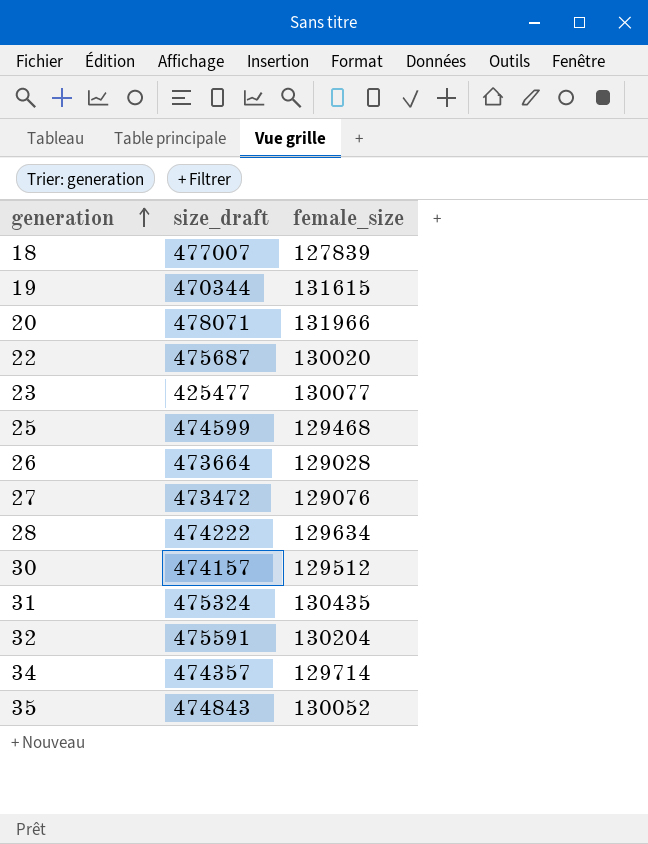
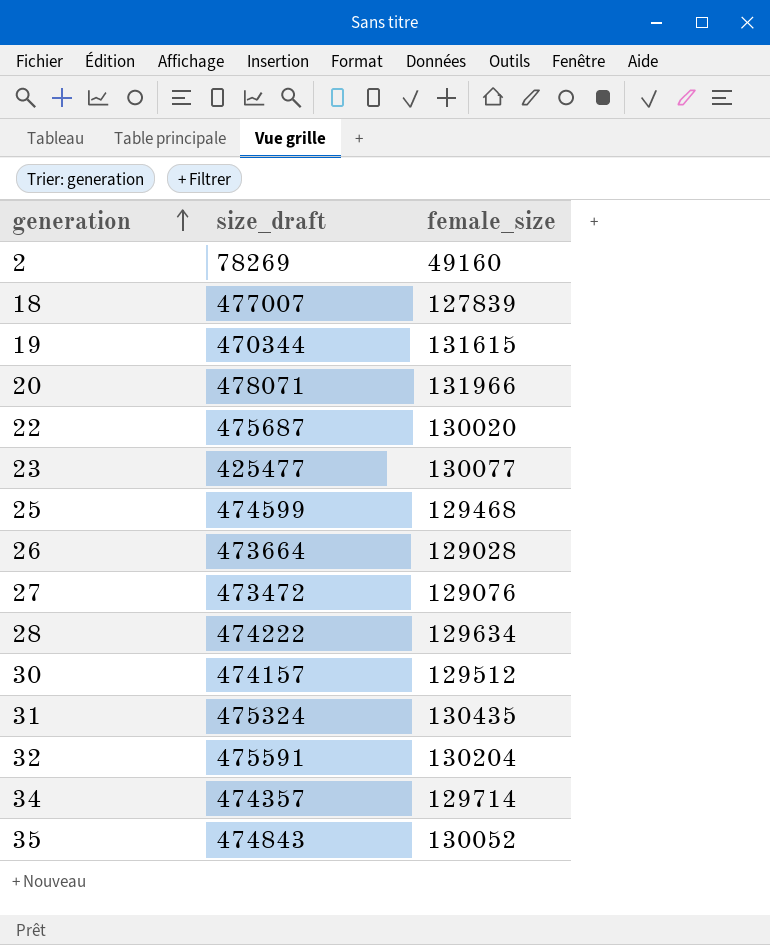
row 2: none -> 78269 | 49160

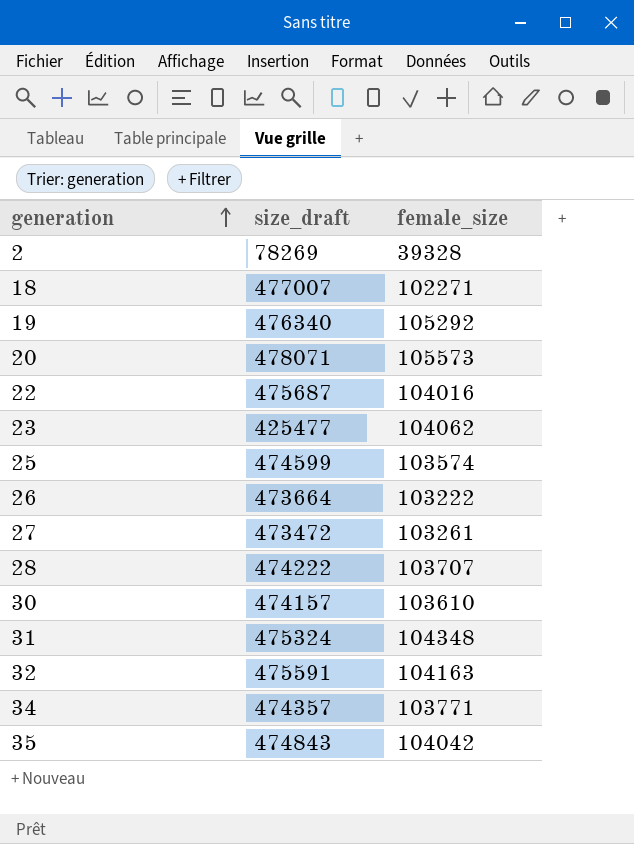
2 | female_size: 49160 -> 39328
18 | female_size: 127839 -> 102271
19 | size_draft: 470344 -> 476340
19 | female_size: 131615 -> 105292
20 | female_size: 131966 -> 105573
22 | female_size: 130020 -> 104016
23 | female_size: 130077 -> 104062
25 | female_size: 129468 -> 103574
26 | female_size: 129028 -> 103222
27 | female_size: 129076 -> 103261
28 | female_size: 129634 -> 103707
30 | female_size: 129512 -> 103610
31 | female_size: 130435 -> 104348
32 | female_size: 130204 -> 104163
34 | female_size: 129714 -> 103771
35 | female_size: 130052 -> 104042

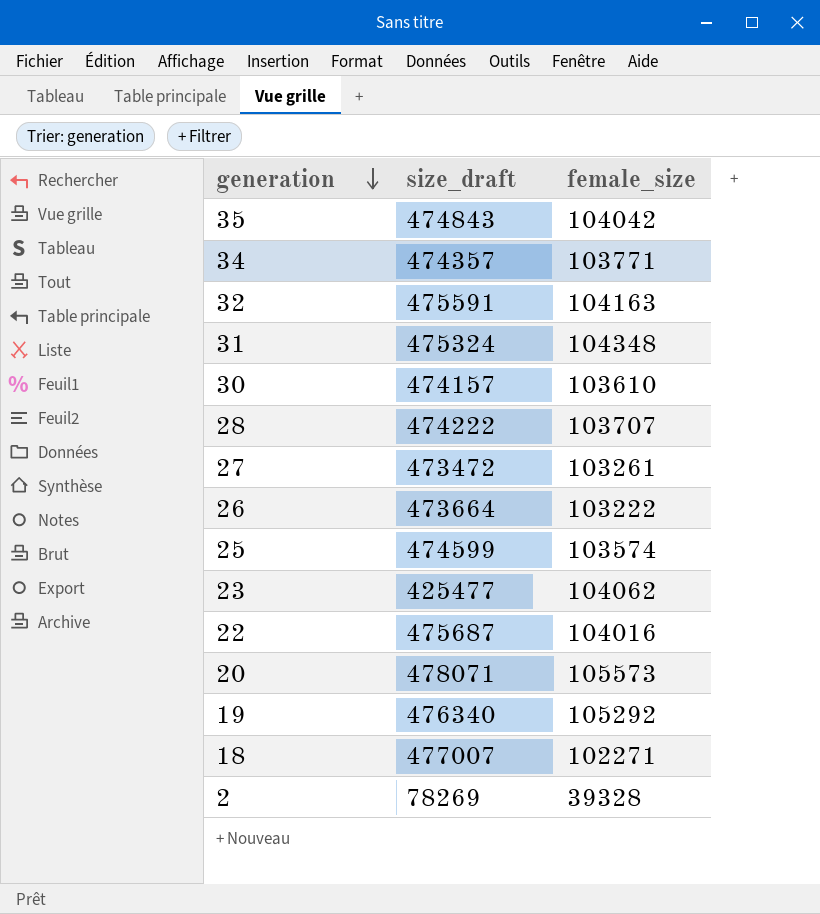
row order: generation ascending -> generation descending

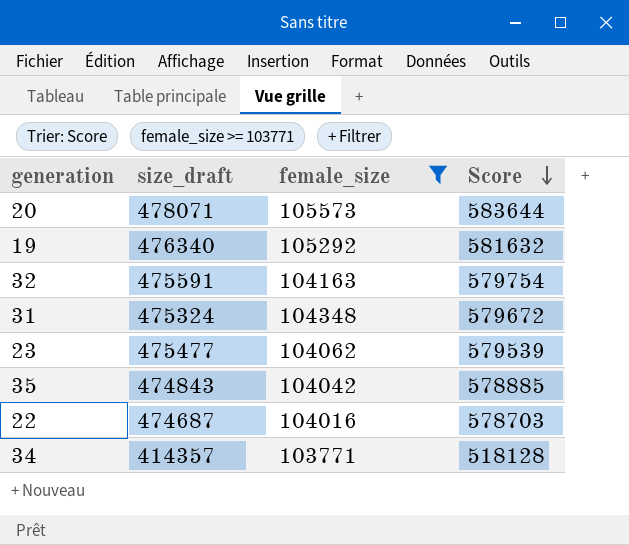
filter: none -> female_size >= 103771
row order: generation descending -> Score descending
column Score | formula: none -> [size_draft] + [female_size]
23 | size_draft: 425477 -> 475477
22 | size_draft: 475687 -> 474687
34 | size_draft: 474357 -> 414357

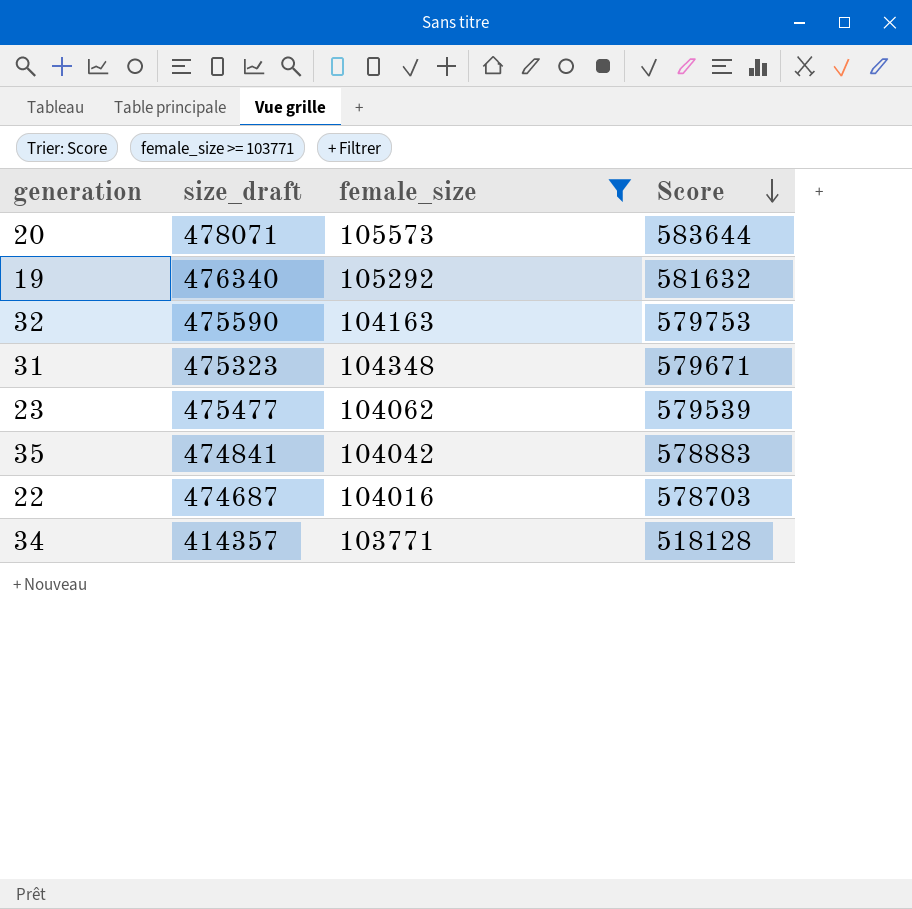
32 | size_draft: 475591 -> 475590
32 | Score: 579754 -> 579753
31 | size_draft: 475324 -> 475323
31 | Score: 579672 -> 579671
35 | size_draft: 474843 -> 474841
35 | Score: 578885 -> 578883

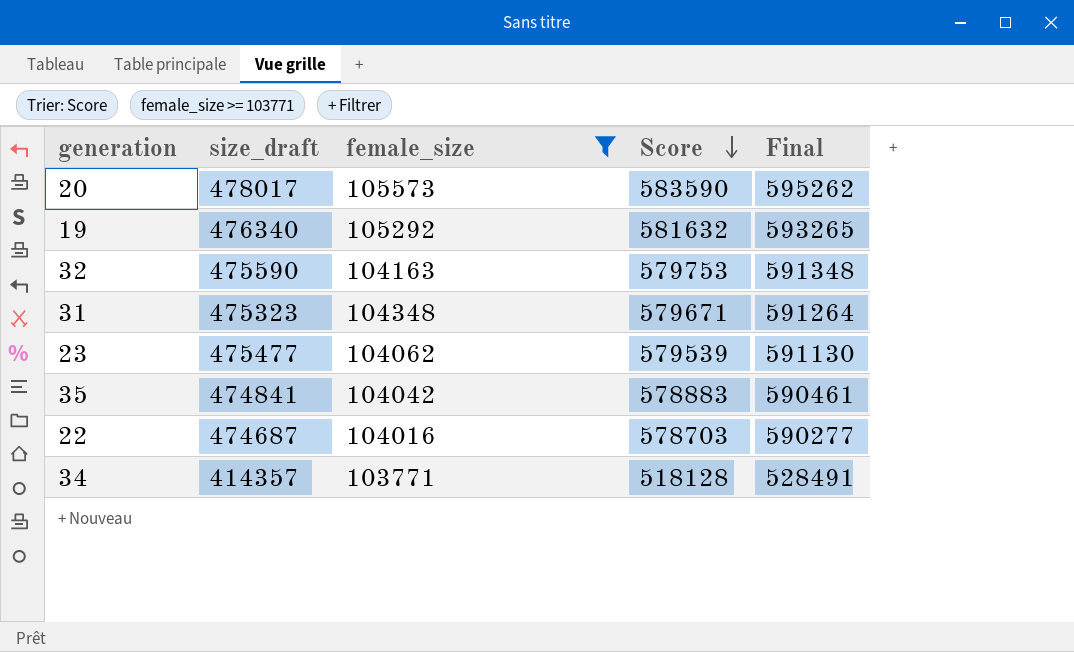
column Final | formula: none -> [Score] * 1.02
20 | size_draft: 478071 -> 478017
20 | Score: 583644 -> 583590

